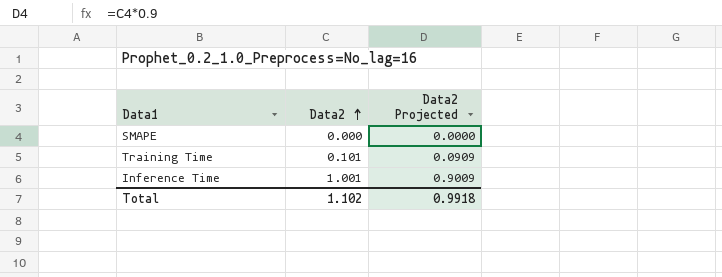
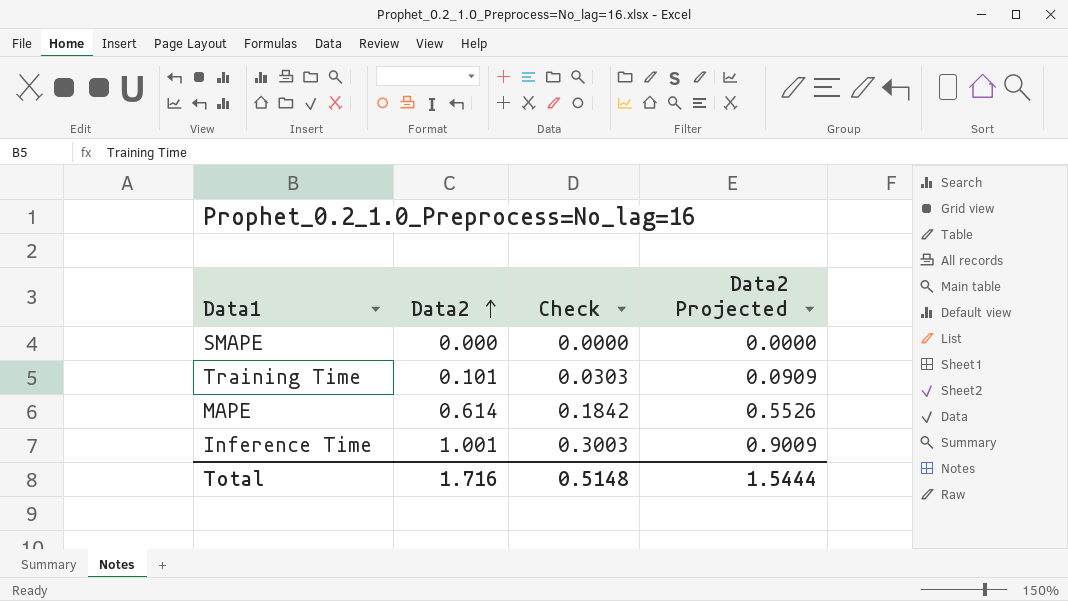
column Check | formula: none -> [Data2] * 0.3
row MAPE: none -> 0.614 | 0.1842 | 0.5526
Total | Data2: 1.102 -> 1.716
Total | Data2 Projected: 0.9918 -> 1.5444

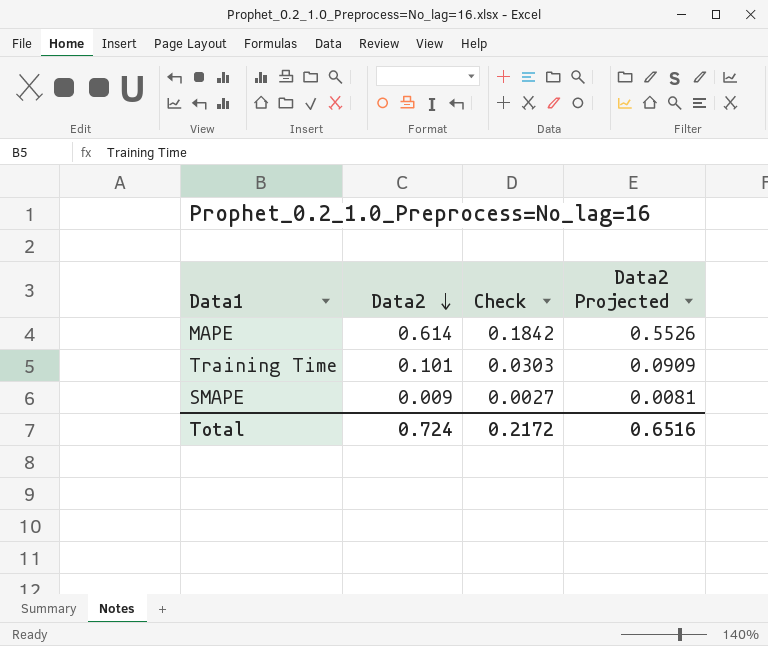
row order: Data2 ascending -> Data2 descending
row Inference Time: 1.001 | 0.3003 | 0.9009 -> none
SMAPE | Data2: 0.000 -> 0.009
SMAPE | Check: 0.0000 -> 0.0027
SMAPE | Data2 Projected: 0.0000 -> 0.0081
Total | Data2: 1.716 -> 0.724
Total | Check: 0.5148 -> 0.2172
Total | Data2 Projected: 1.5444 -> 0.6516

